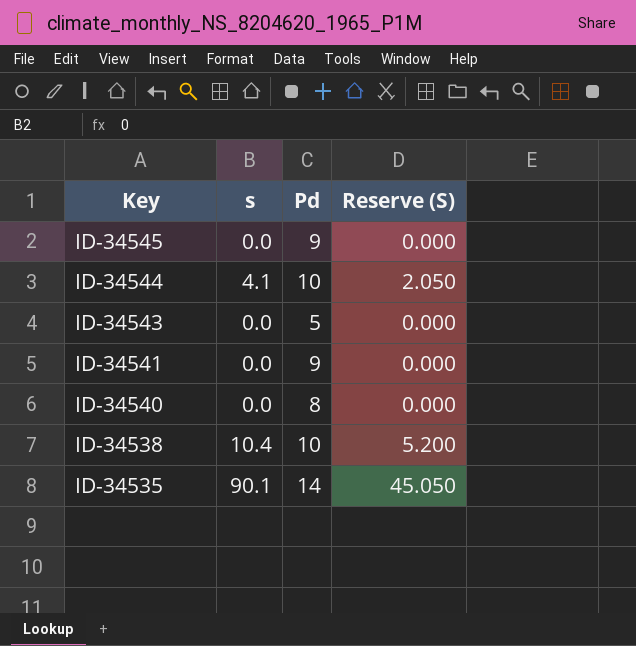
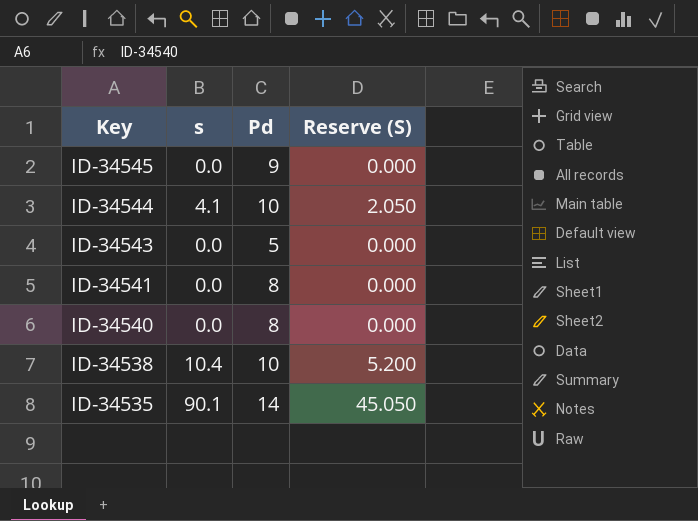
ID-34541 | Pd: 9 -> 8

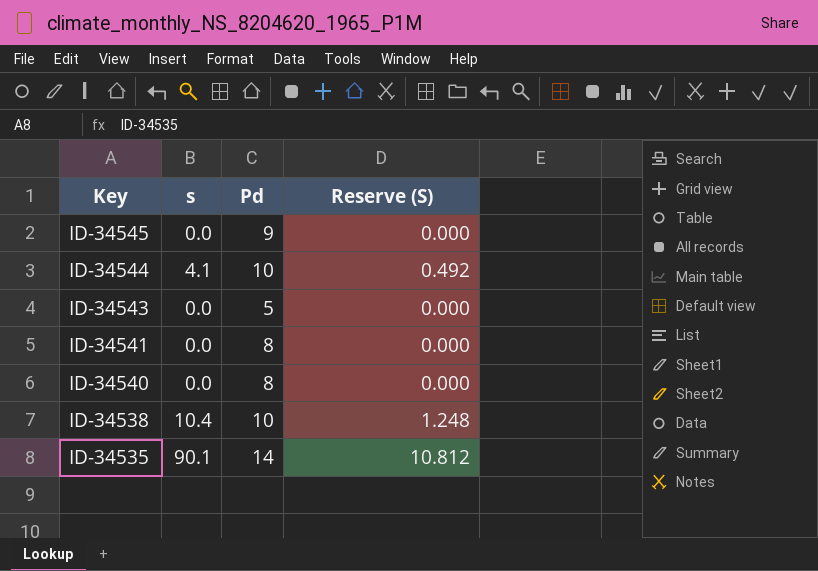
column Reserve (S) | formula: [s] * 0.5 -> [s] * 0.12

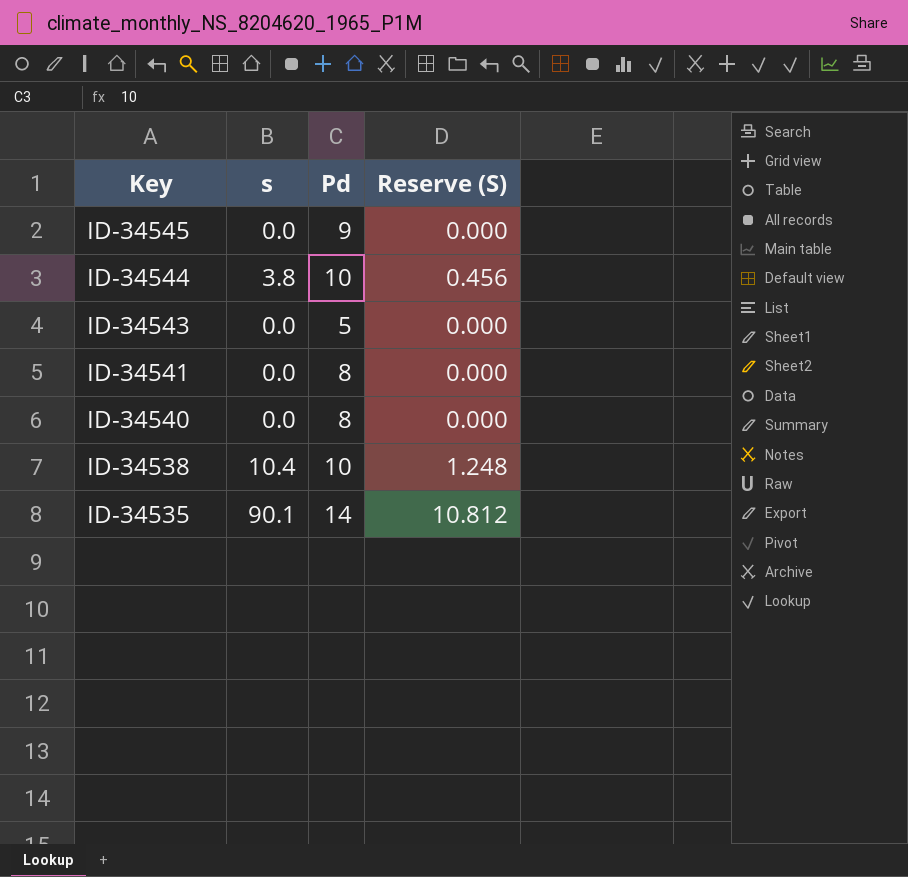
ID-34544 | s: 4.1 -> 3.8
ID-34544 | Reserve (S): 0.492 -> 0.456

